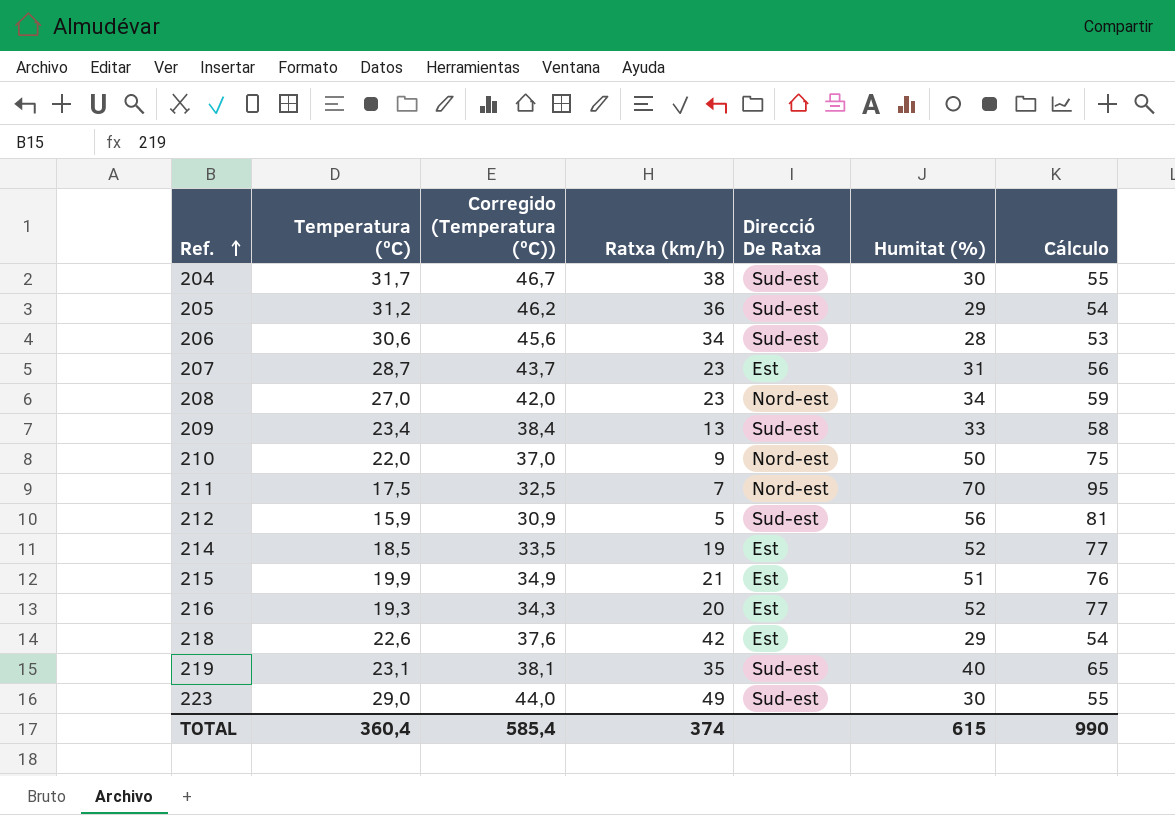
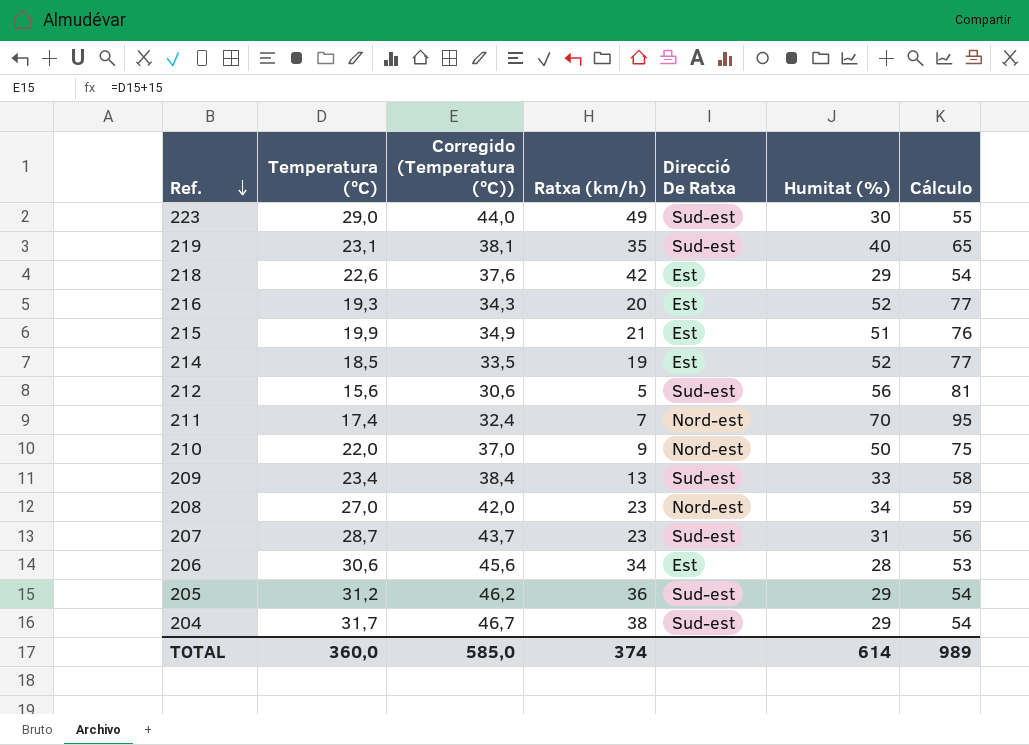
row order: Ref. ascending -> Ref. descending
212 | Temperatura (ºC): 15,9 -> 15,6
212 | Corregido (Temperatura (ºC)): 30,9 -> 30,6
211 | Temperatura (ºC): 17,5 -> 17,4
211 | Corregido (Temperatura (ºC)): 32,5 -> 32,4
207 | Direcció De Ratxa: Est -> Sud-est
206 | Direcció De Ratxa: Sud-est -> Est
204 | Humitat (%): 30 -> 29
204 | Cálculo: 55 -> 54
TOTAL | Temperatura (ºC): 360,4 -> 360,0
TOTAL | Corregido (Temperatura (ºC)): 585,4 -> 585,0
TOTAL | Humitat (%): 615 -> 614
TOTAL | Cálculo: 990 -> 989

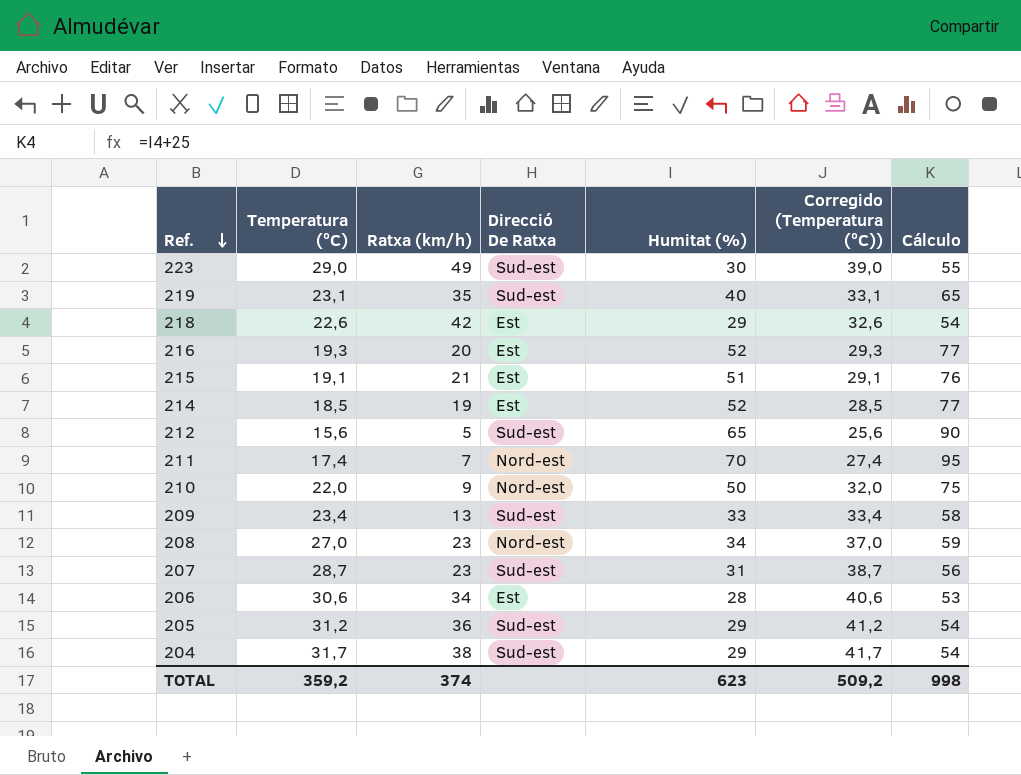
column Corregido (Temperatura (ºC)) | formula: [Temperatura (ºC)] + 15 -> [Temperatura (ºC)] + 10
column Corregido (Temperatura (ºC)) | position: 3 -> 6
215 | Temperatura (ºC): 19,9 -> 19,1
212 | Humitat (%): 56 -> 65
212 | Cálculo: 81 -> 90
TOTAL | Temperatura (ºC): 360,0 -> 359,2
TOTAL | Humitat (%): 614 -> 623
TOTAL | Corregido (Temperatura (ºC)): 585,0 -> 509,2
TOTAL | Cálculo: 989 -> 998

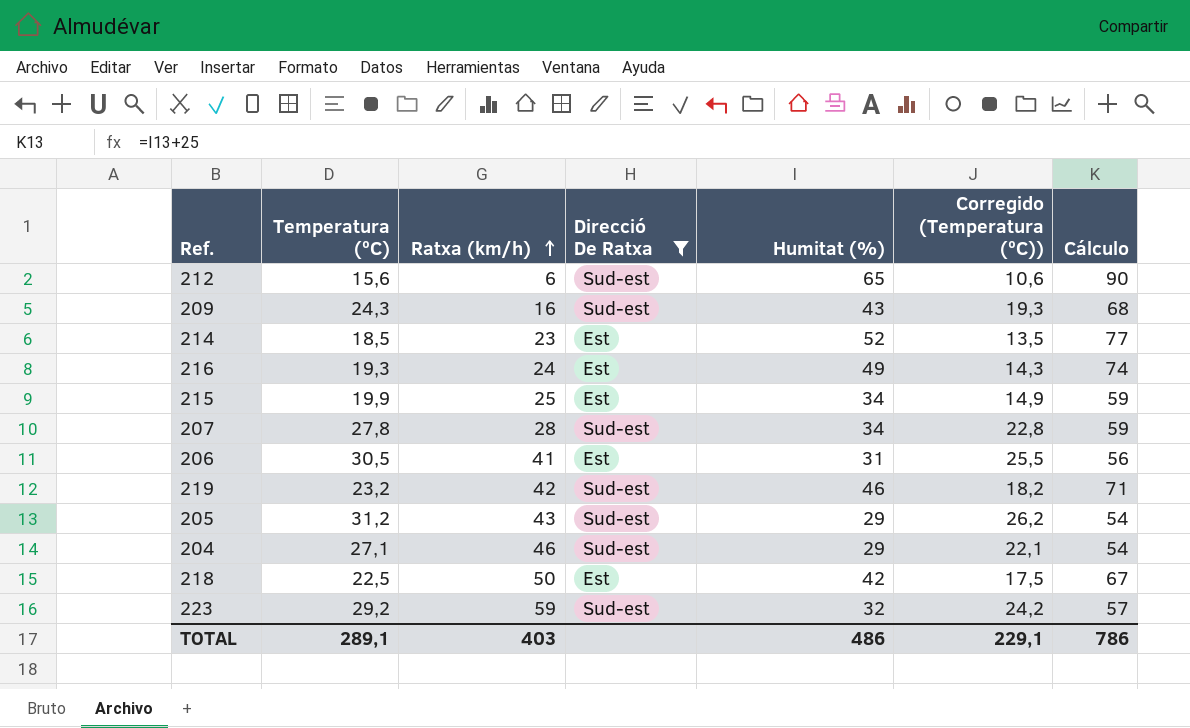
filter: none -> Direcció De Ratxa != Nord-est
row order: Ref. descending -> Ratxa (km/h) ascending
column Corregido (Temperatura (ºC)) | formula: [Temperatura (ºC)] + 10 -> [Temperatura (ºC)] - 5
212 | Ratxa (km/h): 5 -> 6
209 | Temperatura (ºC): 23,4 -> 24,3
209 | Ratxa (km/h): 13 -> 16
209 | Humitat (%): 33 -> 43
209 | Cálculo: 58 -> 68
214 | Ratxa (km/h): 19 -> 23
216 | Ratxa (km/h): 20 -> 24
216 | Humitat (%): 52 -> 49
216 | Cálculo: 77 -> 74
215 | Temperatura (ºC): 19,1 -> 19,9
215 | Ratxa (km/h): 21 -> 25
215 | Humitat (%): 51 -> 34
215 | Cálculo: 76 -> 59
207 | Temperatura (ºC): 28,7 -> 27,8
207 | Ratxa (km/h): 23 -> 28
207 | Humitat (%): 31 -> 34
207 | Cálculo: 56 -> 59
206 | Temperatura (ºC): 30,6 -> 30,5
206 | Ratxa (km/h): 34 -> 41
206 | Humitat (%): 28 -> 31
206 | Cálculo: 53 -> 56
219 | Temperatura (ºC): 23,1 -> 23,2
219 | Ratxa (km/h): 35 -> 42
219 | Humitat (%): 40 -> 46
219 | Cálculo: 65 -> 71
205 | Ratxa (km/h): 36 -> 43
204 | Temperatura (ºC): 31,7 -> 27,1
204 | Ratxa (km/h): 38 -> 46
218 | Temperatura (ºC): 22,6 -> 22,5
218 | Ratxa (km/h): 42 -> 50
218 | Humitat (%): 29 -> 42
218 | Cálculo: 54 -> 67
223 | Temperatura (ºC): 29,0 -> 29,2
223 | Ratxa (km/h): 49 -> 59
223 | Humitat (%): 30 -> 32
223 | Cálculo: 55 -> 57
TOTAL | Temperatura (ºC): 359,2 -> 289,1
TOTAL | Ratxa (km/h): 374 -> 403
TOTAL | Humitat (%): 623 -> 486
TOTAL | Corregido (Temperatura (ºC)): 509,2 -> 229,1
TOTAL | Cálculo: 998 -> 786

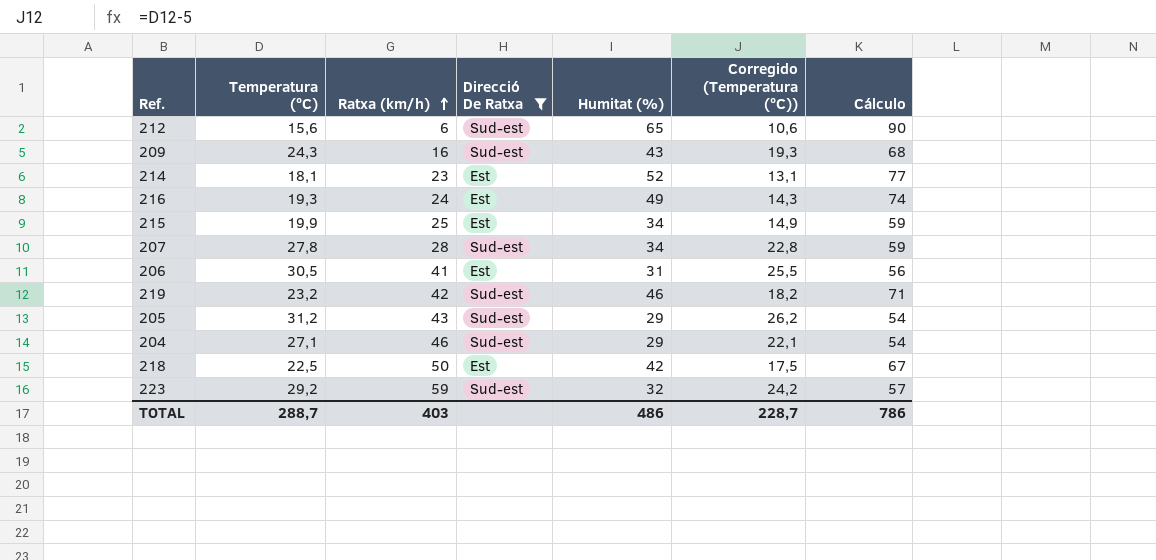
214 | Temperatura (ºC): 18,5 -> 18,1
214 | Corregido (Temperatura (ºC)): 13,5 -> 13,1
TOTAL | Temperatura (ºC): 289,1 -> 288,7
TOTAL | Corregido (Temperatura (ºC)): 229,1 -> 228,7

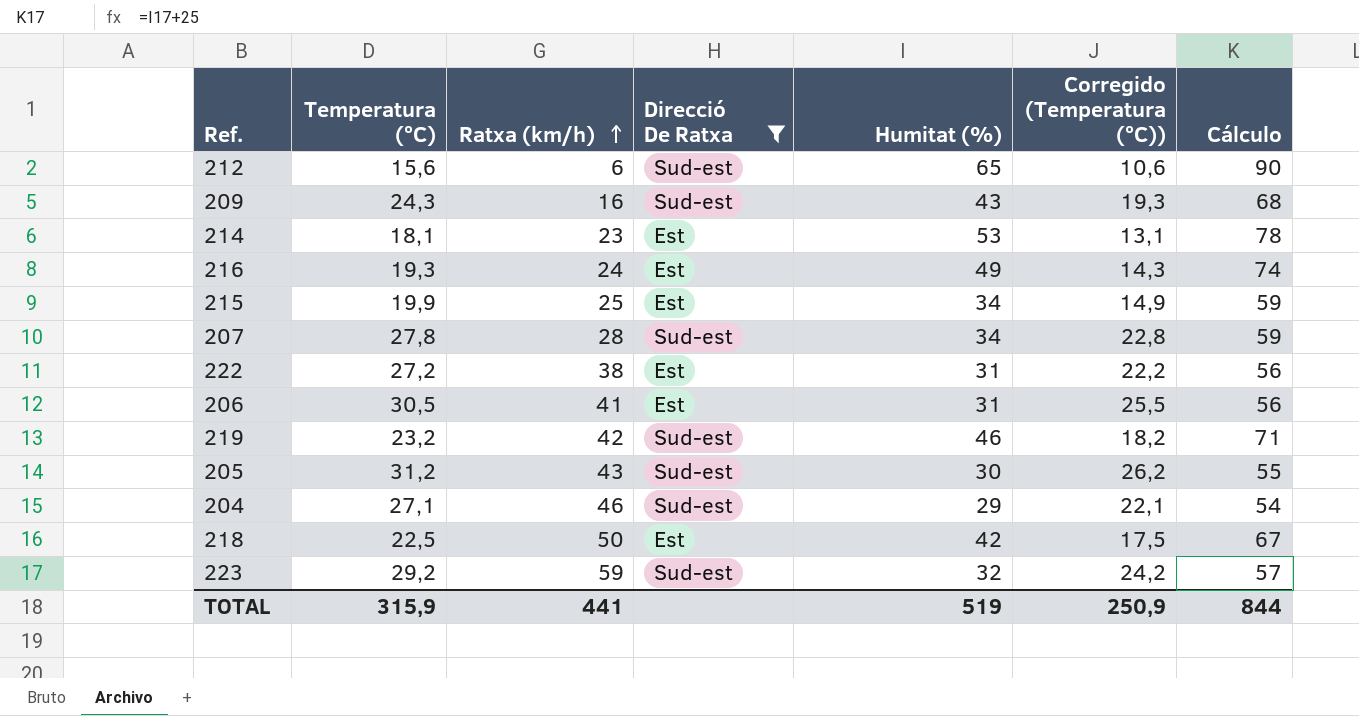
214 | Humitat (%): 52 -> 53
214 | Cálculo: 77 -> 78
row 222: none -> 27,2 | 38 | Est | 31 | 22,2 | 56
205 | Humitat (%): 29 -> 30
205 | Cálculo: 54 -> 55
TOTAL | Temperatura (ºC): 288,7 -> 315,9
TOTAL | Ratxa (km/h): 403 -> 441
TOTAL | Humitat (%): 486 -> 519
TOTAL | Corregido (Temperatura (ºC)): 228,7 -> 250,9
TOTAL | Cálculo: 786 -> 844

